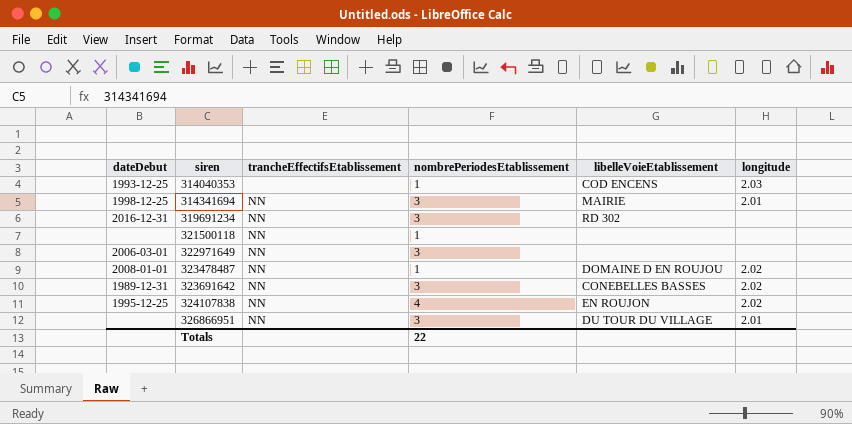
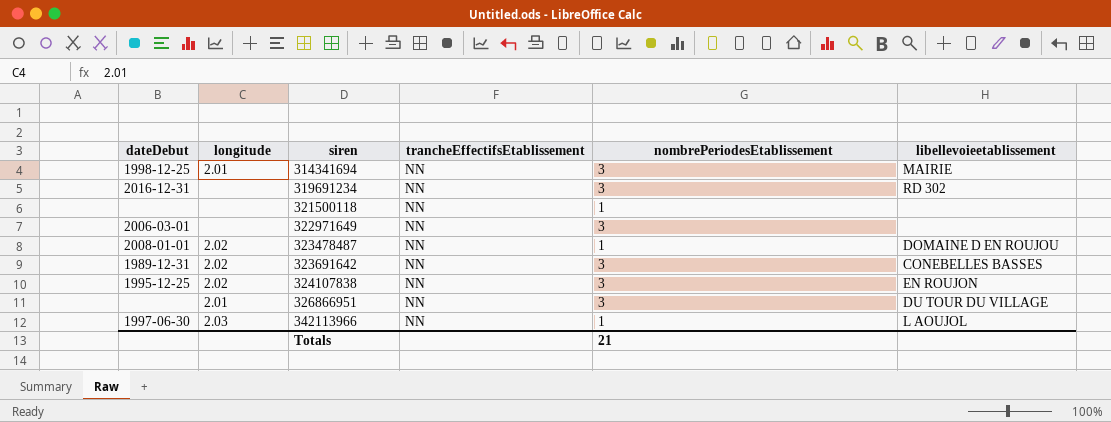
column longitude | position: 6 -> 2
column name: libelleVoieEtablissement -> libellevoieetablissement
row 314040353: 1993-12-25 | none | 1 | COD ENCENS | 2.03 -> none
324107838 | nombrePeriodesEtablissement: 4 -> 3
row 342113966: none -> 1997-06-30 | 2.03 | NN | 1 | L AOUJOL
Totals | nombrePeriodesEtablissement: 22 -> 21

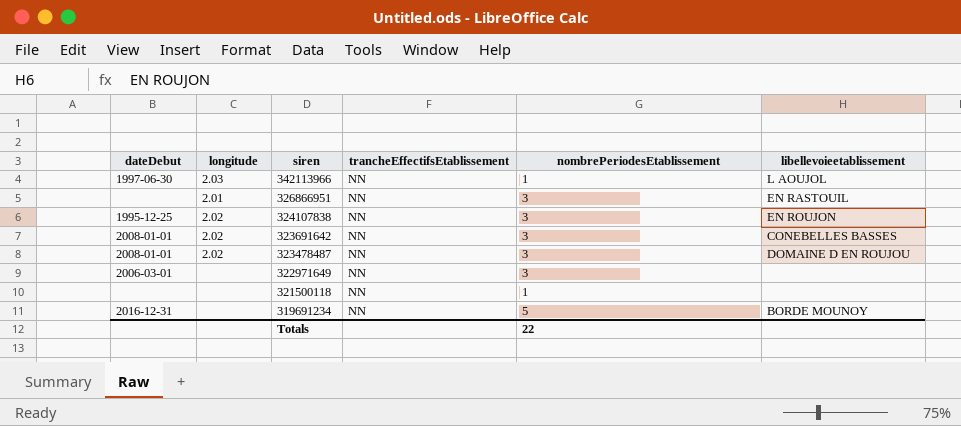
row order: siren ascending -> siren descending
row 314341694: 1998-12-25 | 2.01 | NN | 3 | MAIRIE -> none
326866951 | libellevoieetablissement: DU TOUR DU VILLAGE -> EN RASTOUIL
323691642 | dateDebut: 1989-12-31 -> 2008-01-01
323478487 | nombrePeriodesEtablissement: 1 -> 3
319691234 | nombrePeriodesEtablissement: 3 -> 5
319691234 | libellevoieetablissement: RD 302 -> BORDE MOUNOY
Totals | nombrePeriodesEtablissement: 21 -> 22

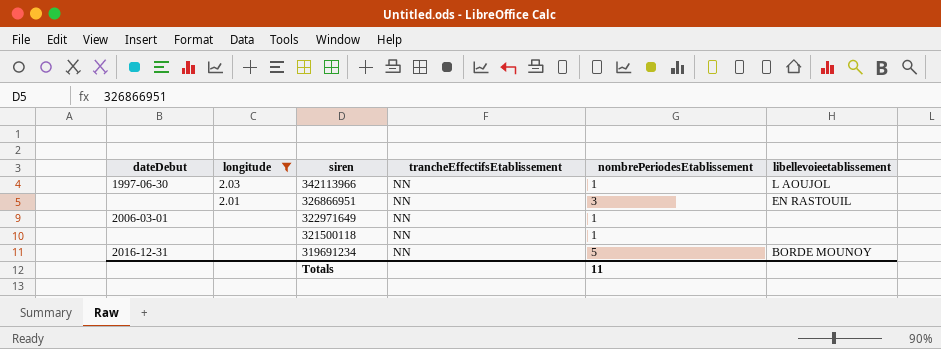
filter: none -> longitude != 2.02
322971649 | nombrePeriodesEtablissement: 3 -> 1
Totals | nombrePeriodesEtablissement: 22 -> 11

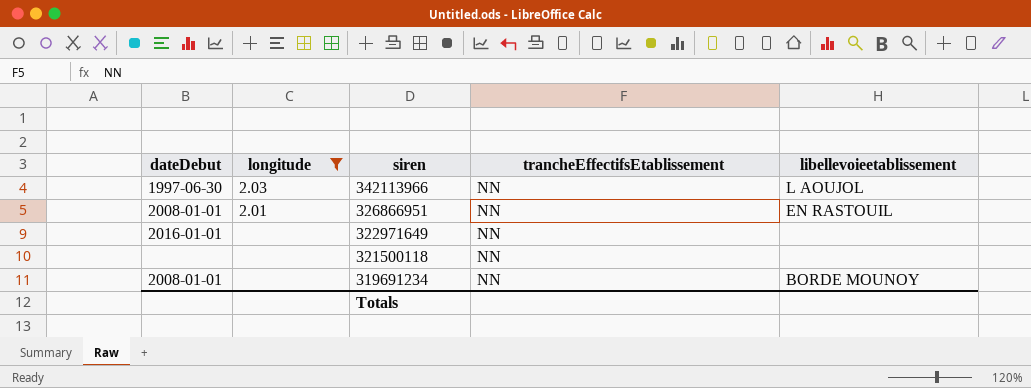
column nombrePeriodesEtablissement | position: 5 -> none
326866951 | dateDebut: none -> 2008-01-01
322971649 | dateDebut: 2006-03-01 -> 2016-01-01
319691234 | dateDebut: 2016-12-31 -> 2008-01-01

